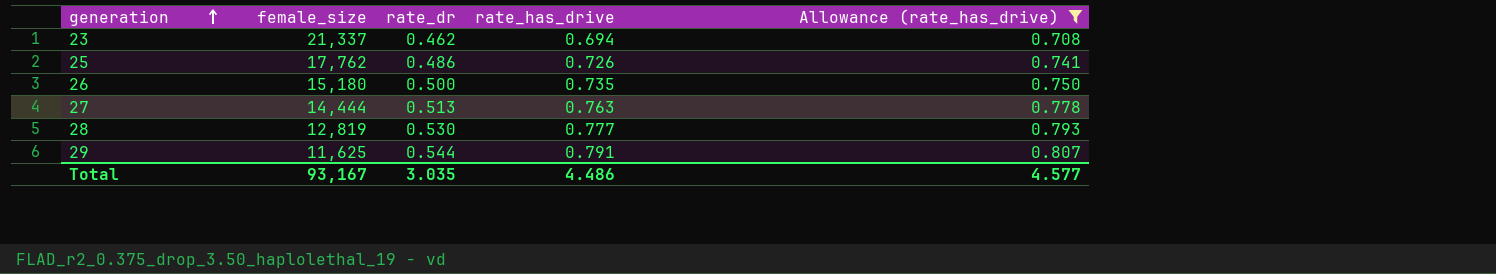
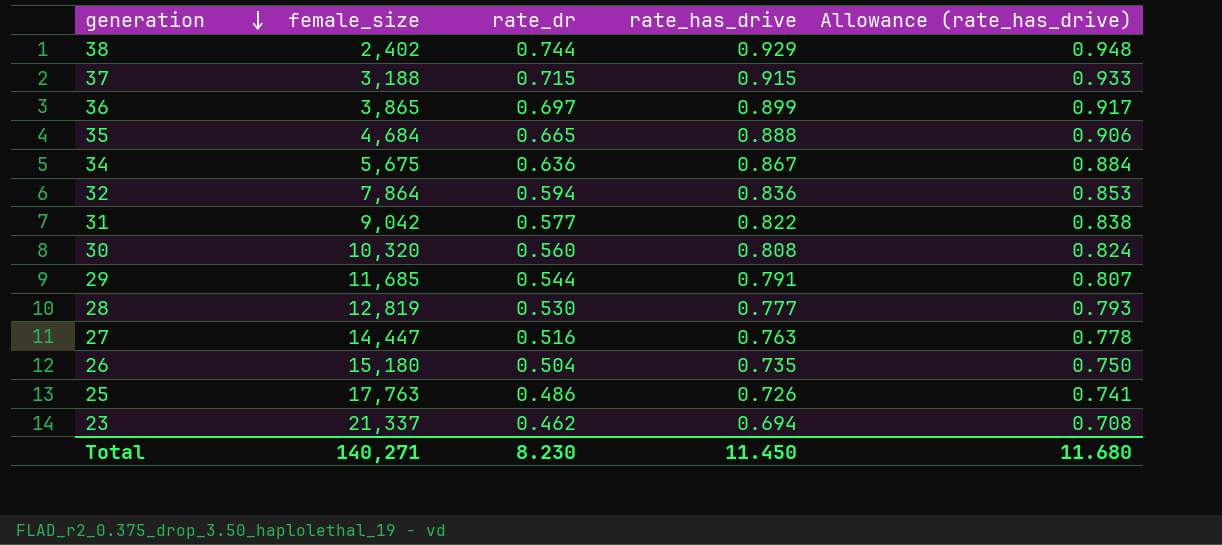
filter: Allowance (rate_has_drive) <= 0.807 -> none
row order: generation ascending -> generation descending
29 | female_size: 11,625 -> 11,685
27 | female_size: 14,444 -> 14,447
27 | rate_dr: 0.513 -> 0.516
26 | rate_dr: 0.500 -> 0.504
25 | female_size: 17,762 -> 17,763
Total | female_size: 93,167 -> 140,271
Total | rate_dr: 3.035 -> 8.230
Total | rate_has_drive: 4.486 -> 11.450
Total | Allowance (rate_has_drive): 4.577 -> 11.680

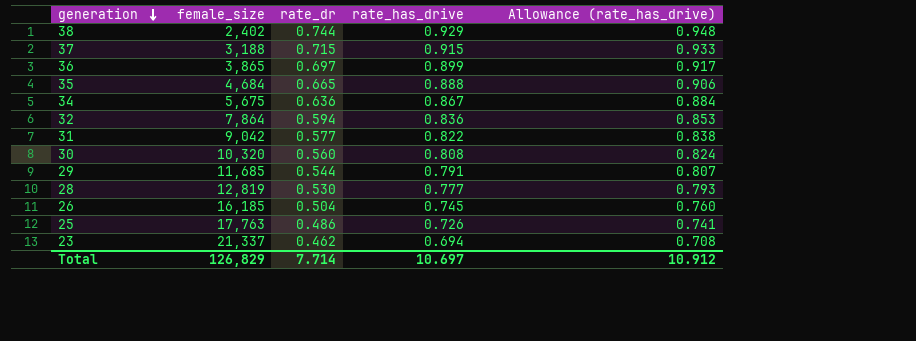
row 27: 14,447 | 0.516 | 0.763 | 0.778 -> none
26 | female_size: 15,180 -> 16,185
26 | rate_has_drive: 0.735 -> 0.745
26 | Allowance (rate_has_drive): 0.750 -> 0.760
Total | female_size: 140,271 -> 126,829
Total | rate_dr: 8.230 -> 7.714
Total | rate_has_drive: 11.450 -> 10.697
Total | Allowance (rate_has_drive): 11.680 -> 10.912

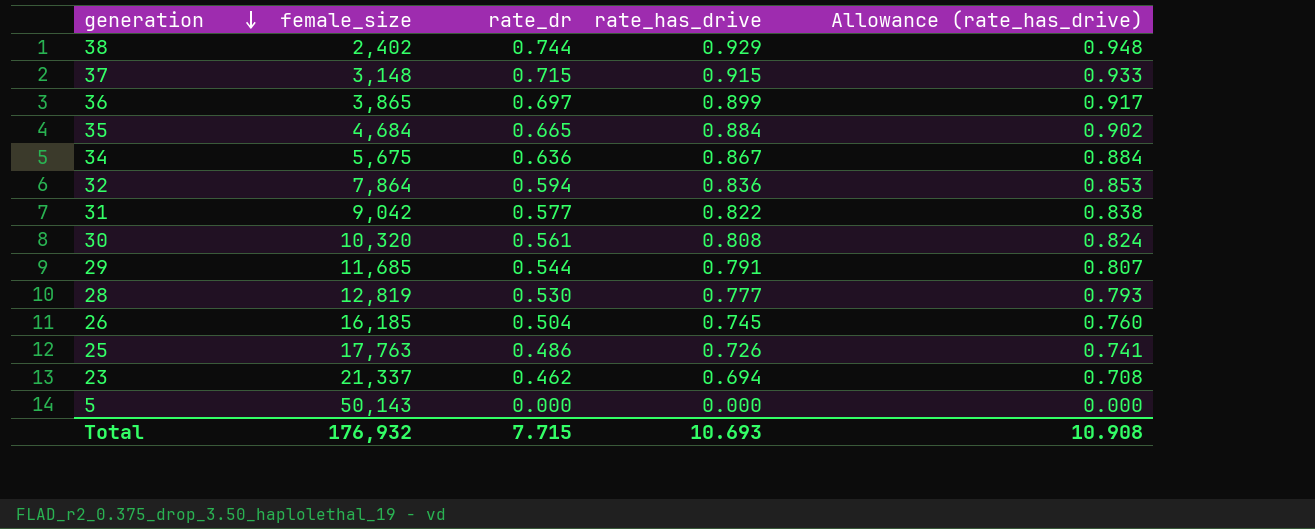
37 | female_size: 3,188 -> 3,148
35 | rate_has_drive: 0.888 -> 0.884
35 | Allowance (rate_has_drive): 0.906 -> 0.902
30 | rate_dr: 0.560 -> 0.561
row 5: none -> 50,143 | 0.000 | 0.000 | 0.000
Total | female_size: 126,829 -> 176,932
Total | rate_dr: 7.714 -> 7.715
Total | rate_has_drive: 10.697 -> 10.693
Total | Allowance (rate_has_drive): 10.912 -> 10.908

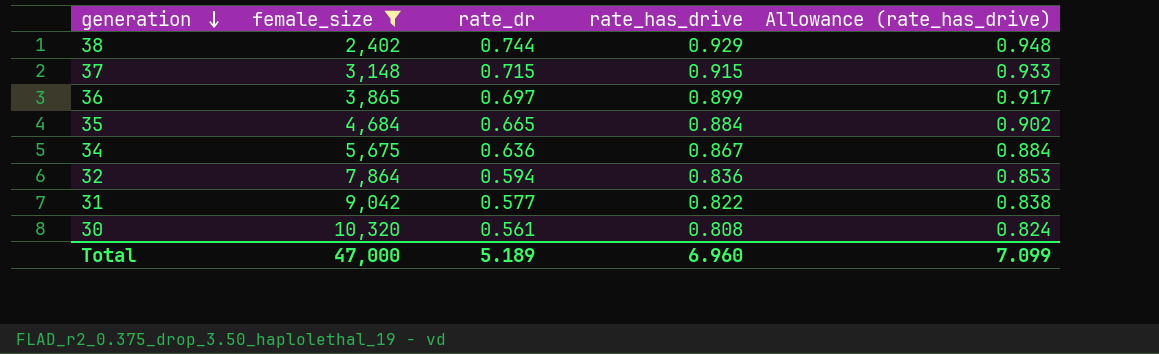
filter: none -> female_size <= 10,320
Total | female_size: 176,932 -> 47,000
Total | rate_dr: 7.715 -> 5.189
Total | rate_has_drive: 10.693 -> 6.960
Total | Allowance (rate_has_drive): 10.908 -> 7.099

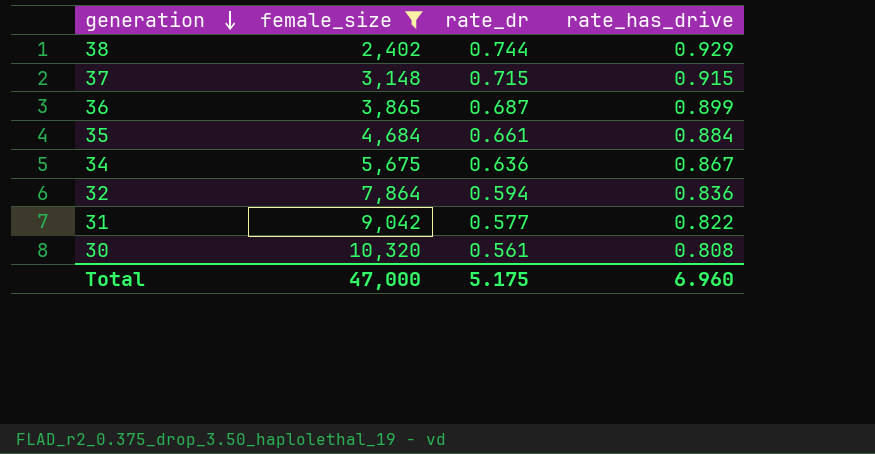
column Allowance (rate_has_drive) | formula: [rate_has_drive] * 1.02 -> none
36 | rate_dr: 0.697 -> 0.687
35 | rate_dr: 0.665 -> 0.661
Total | rate_dr: 5.189 -> 5.175

